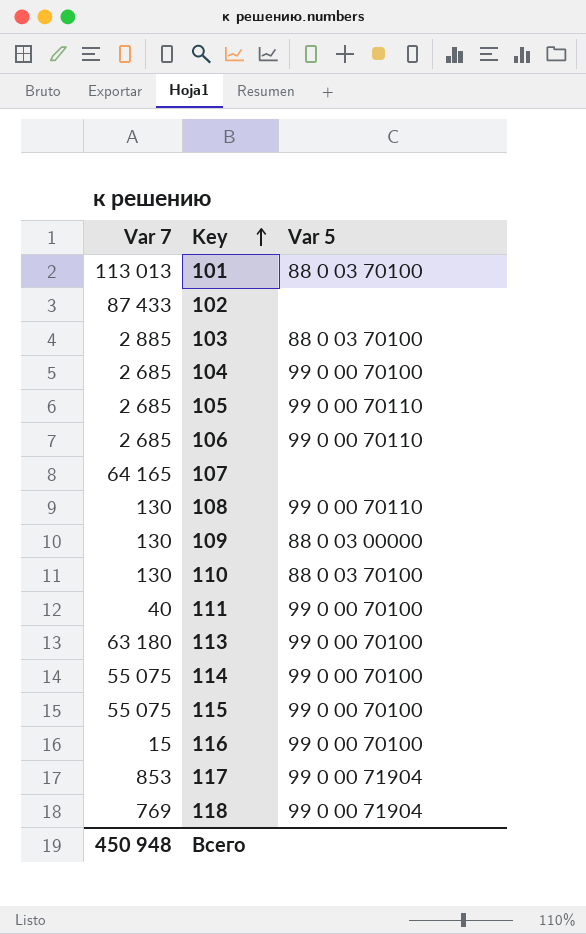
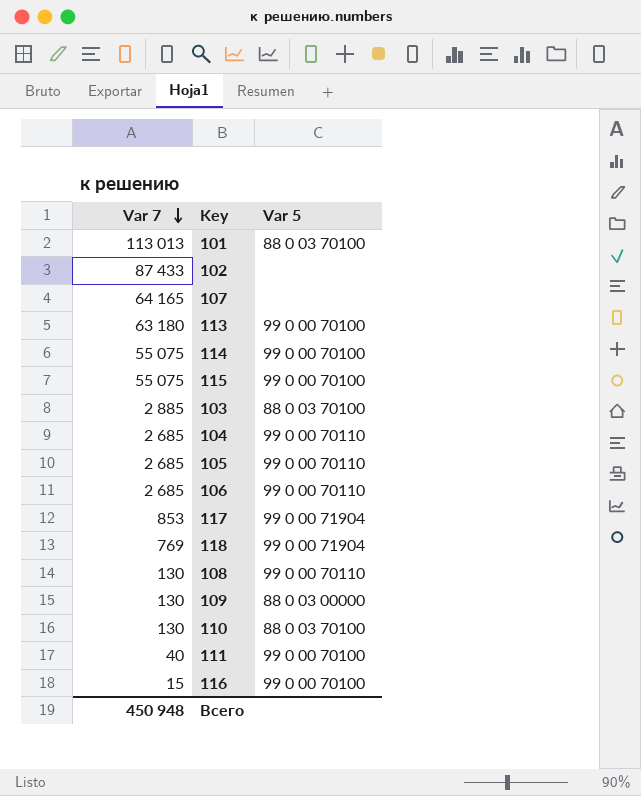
row order: Key ascending -> Var 7 descending
104 | Var 5: 99 0 00 70100 -> 99 0 00 70110

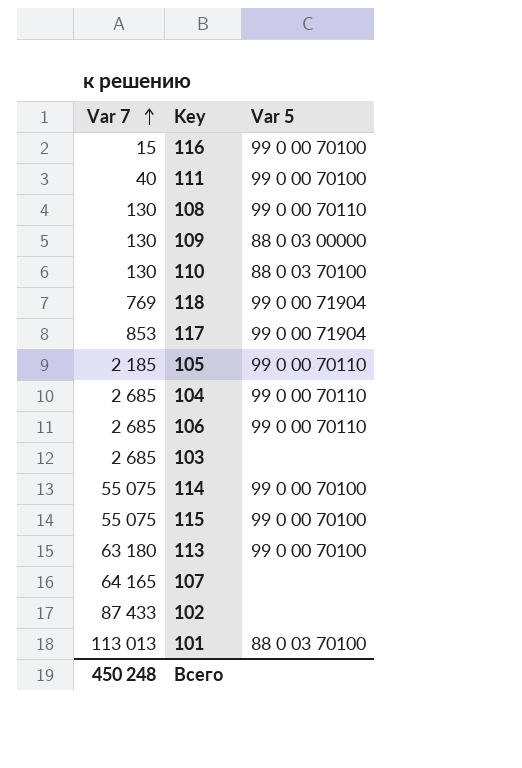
row order: Var 7 descending -> Var 7 ascending
105 | Var 7: 2 685 -> 2 185
103 | Var 7: 2 885 -> 2 685
103 | Var 5: 88 0 03 70100 -> none
Всего | Var 7: 450 948 -> 450 248

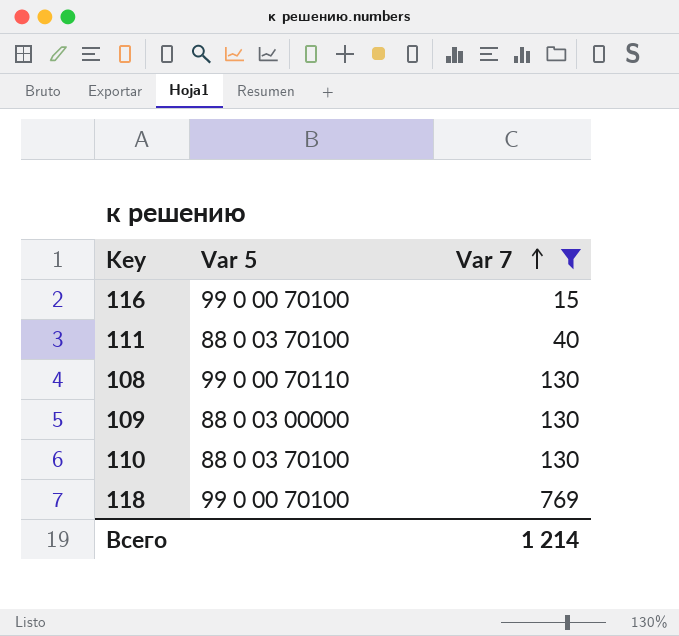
filter: none -> Var 7 <= 769
column Var 7 | position: 1 -> 3
111 | Var 5: 99 0 00 70100 -> 88 0 03 70100
118 | Var 5: 99 0 00 71904 -> 99 0 00 70100
Всего | Var 7: 450 248 -> 1 214

